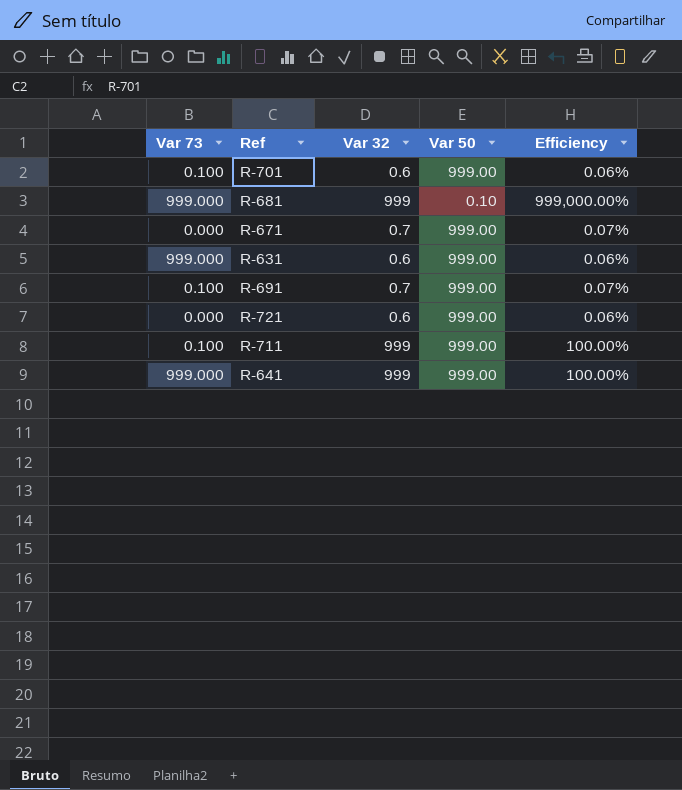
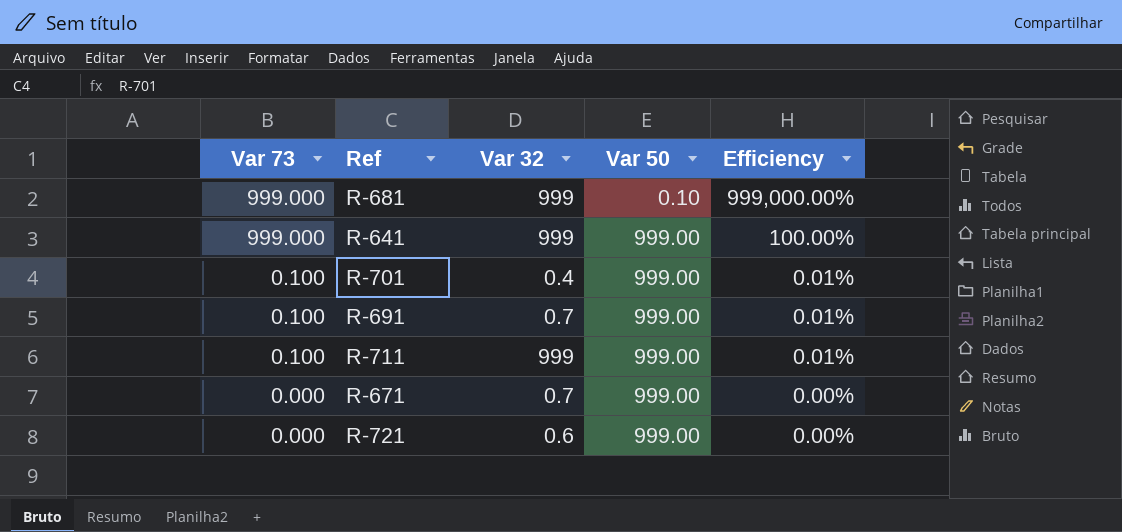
row order: none -> Var 73 descending
column Efficiency | formula: [Var 32] / [Var 50] -> [Var 73] / [Var 50]
row R-631: 999.000 | 0.6 | 999.00 | 0.06% -> none
R-701 | Var 32: 0.6 -> 0.4

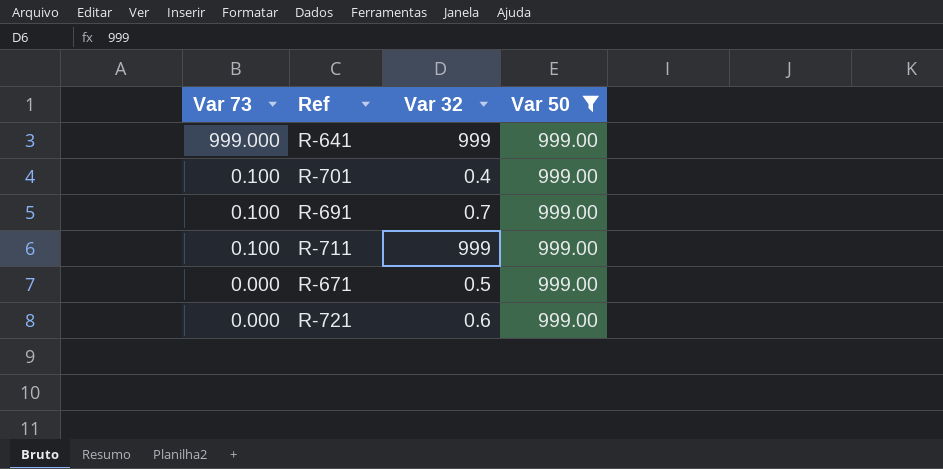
filter: none -> Var 50 = 999.00
column Efficiency | formula: [Var 73] / [Var 50] -> none
R-671 | Var 32: 0.7 -> 0.5

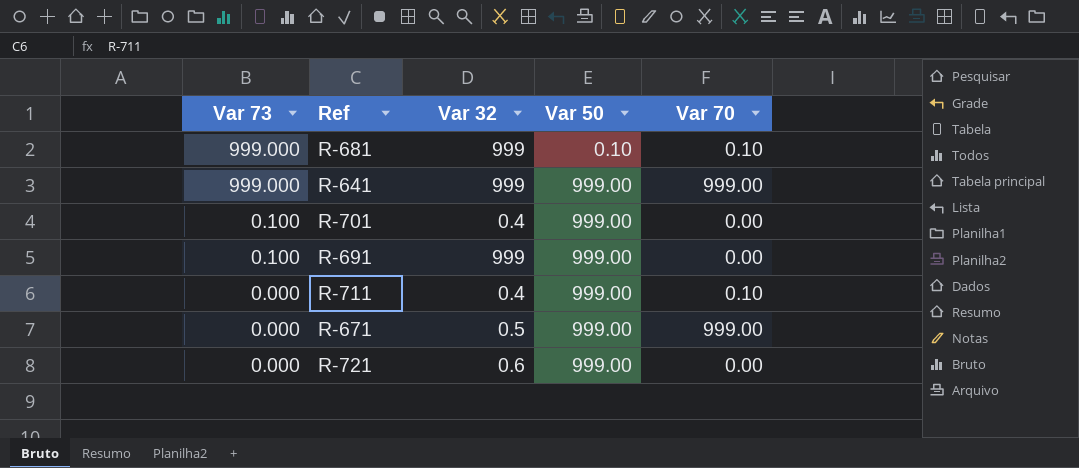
filter: Var 50 = 999.00 -> none
column Var 70 | position: none -> 5
R-691 | Var 32: 0.7 -> 999
R-711 | Var 73: 0.100 -> 0.000
R-711 | Var 32: 999 -> 0.4

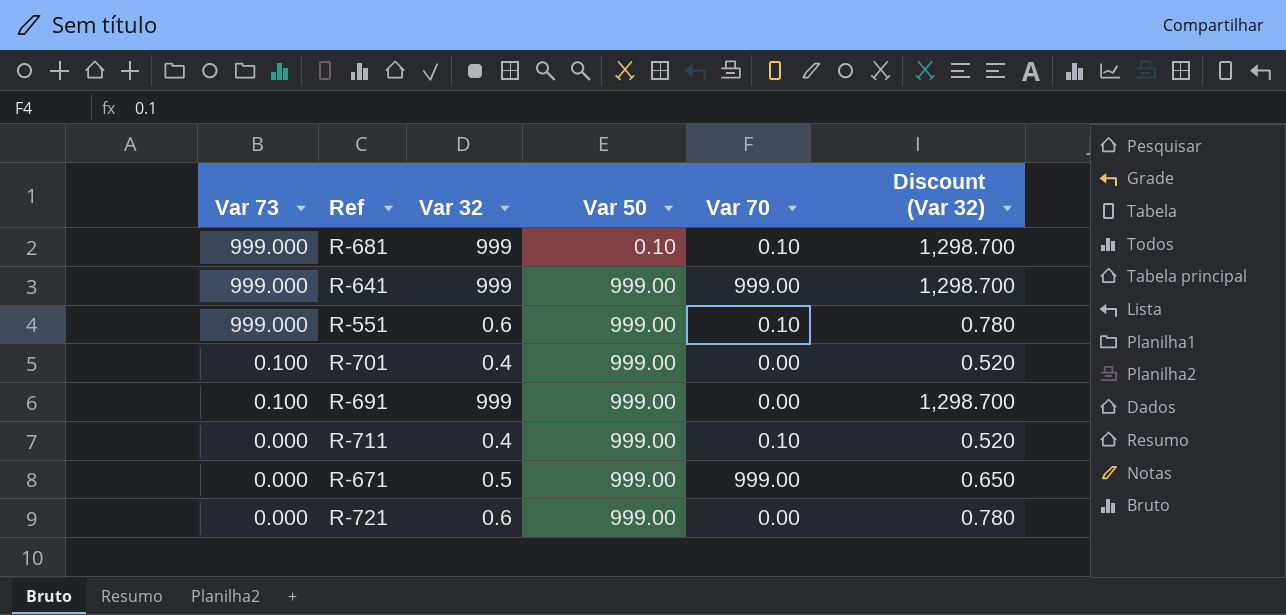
column Discount (Var 32) | formula: none -> [Var 32] * 1.3
row R-551: none -> 999.000 | 0.6 | 999.00 | 0.10 | 0.780

